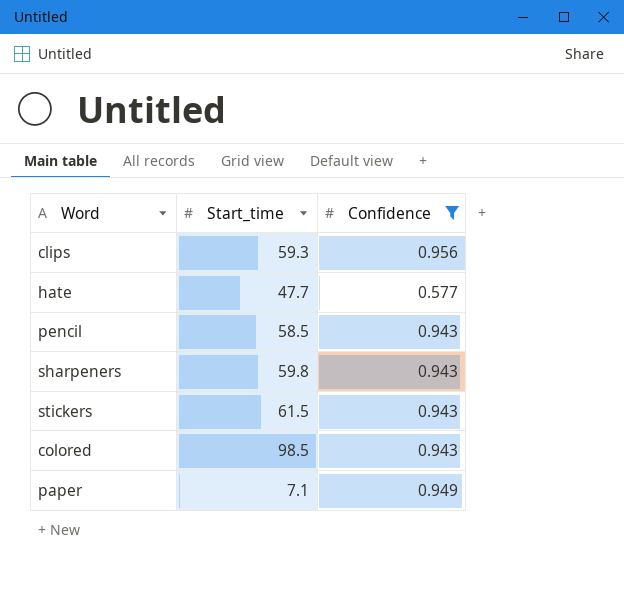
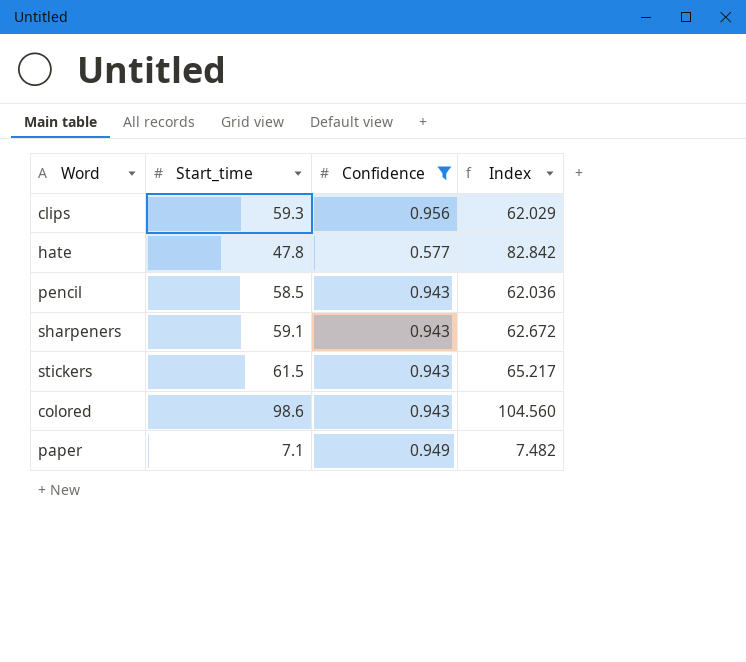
column Index | formula: none -> [Start_time] / [Confidence]
hate | Start_time: 47.7 -> 47.8
sharpeners | Start_time: 59.8 -> 59.1
colored | Start_time: 98.5 -> 98.6

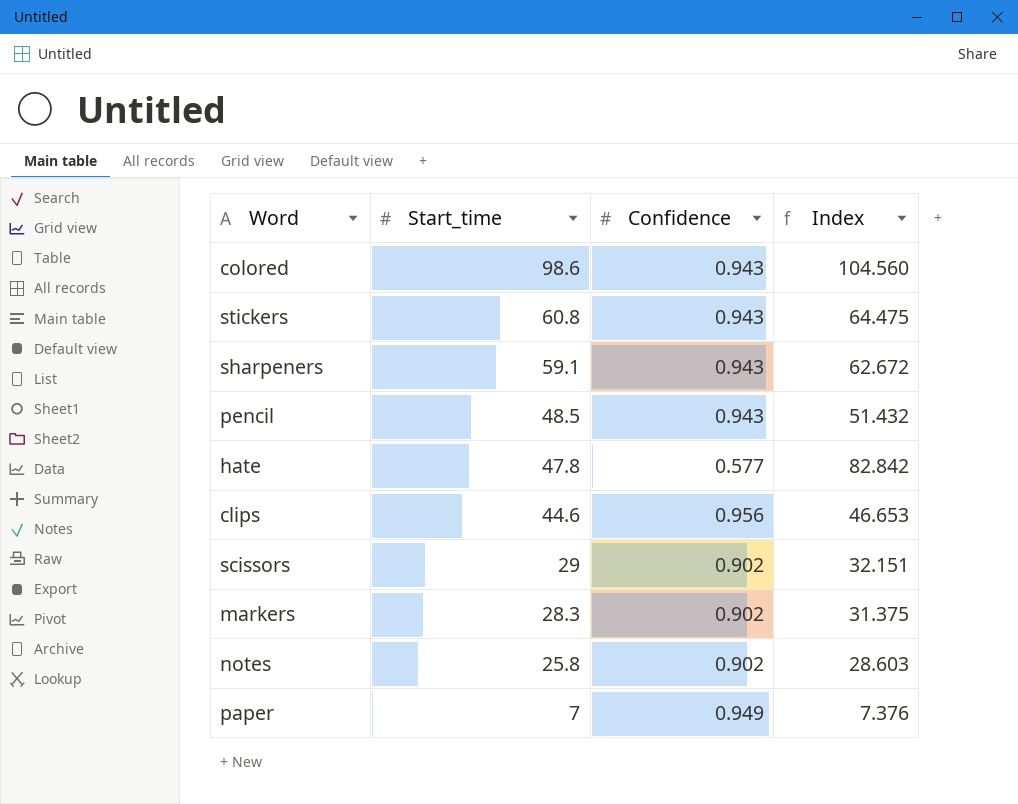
filter: Confidence != 0.902 -> none
row order: none -> Start_time descending
stickers | Start_time: 61.5 -> 60.8
stickers | Index: 65.217 -> 64.475
pencil | Start_time: 58.5 -> 48.5
pencil | Index: 62.036 -> 51.432
clips | Start_time: 59.3 -> 44.6
clips | Index: 62.029 -> 46.653
paper | Start_time: 7.1 -> 7
paper | Index: 7.482 -> 7.376

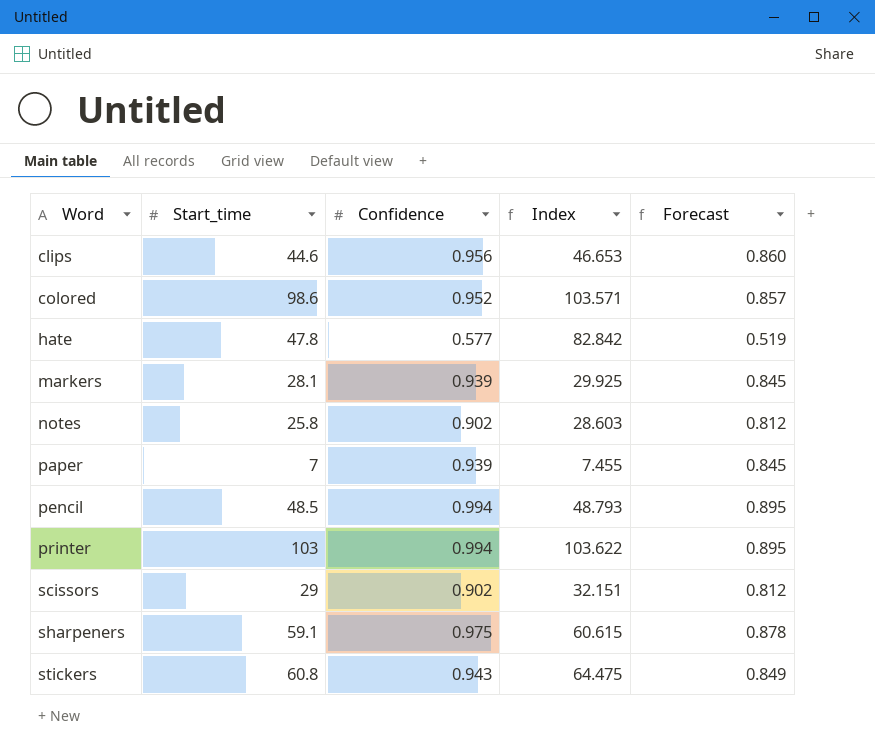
row order: Start_time descending -> Word ascending
column Forecast | formula: none -> [Confidence] * 0.9
colored | Confidence: 0.943 -> 0.952
colored | Index: 104.560 -> 103.571
markers | Start_time: 28.3 -> 28.1
markers | Confidence: 0.902 -> 0.939
markers | Index: 31.375 -> 29.925
paper | Confidence: 0.949 -> 0.939
paper | Index: 7.376 -> 7.455
pencil | Confidence: 0.943 -> 0.994
pencil | Index: 51.432 -> 48.793
row printer: none -> 103 | 0.994 | 103.622 | 0.895
sharpeners | Confidence: 0.943 -> 0.975
sharpeners | Index: 62.672 -> 60.615

